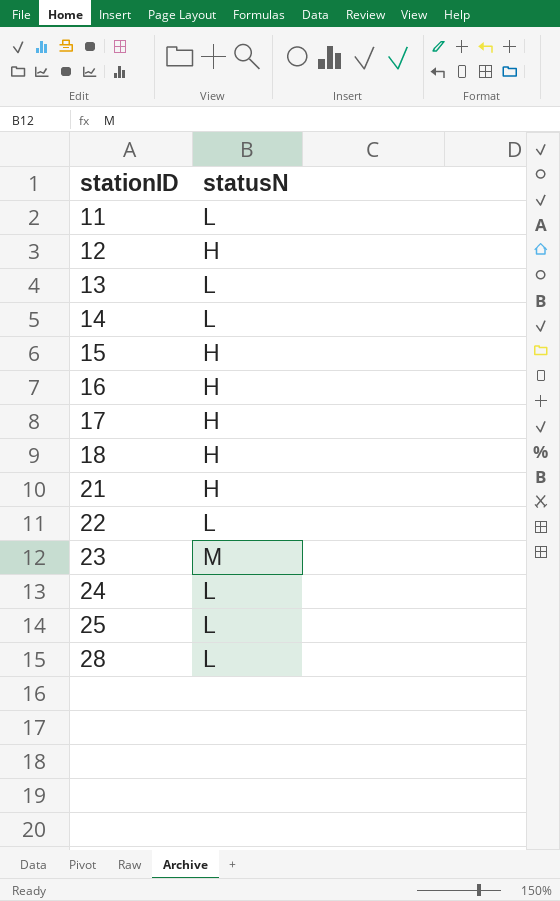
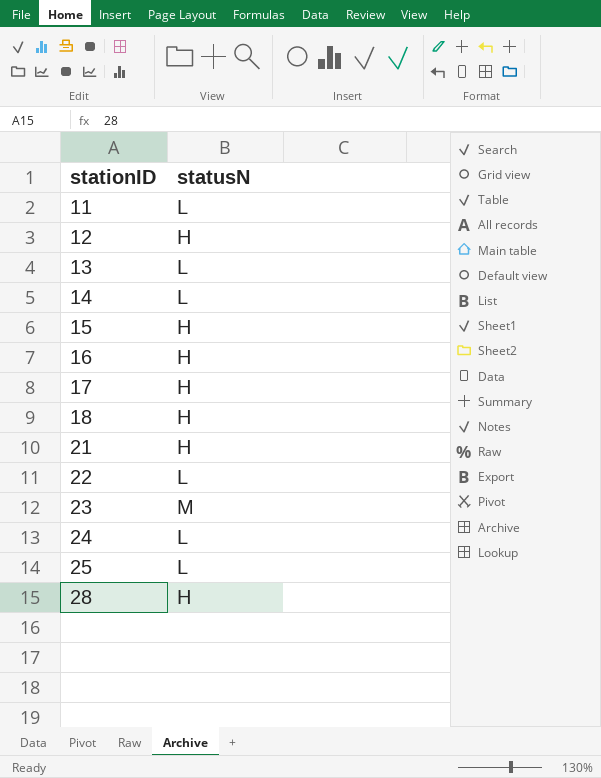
28 | statusN: L -> H

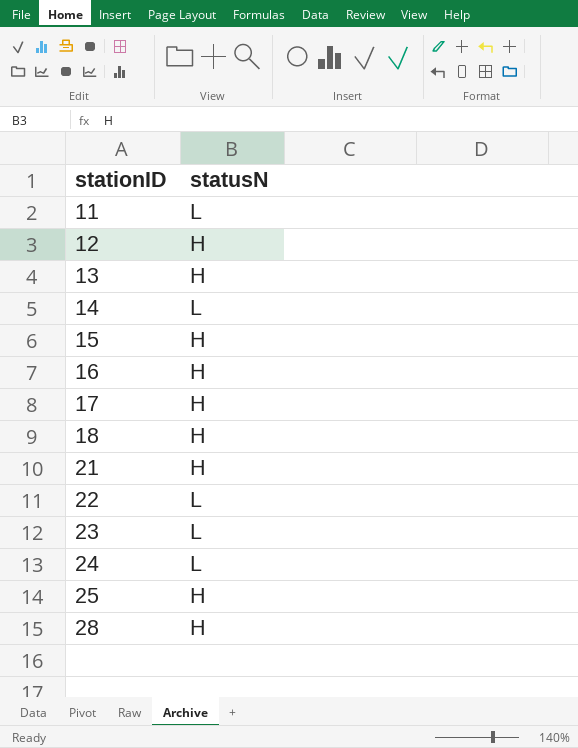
13 | statusN: L -> H
23 | statusN: M -> L
25 | statusN: L -> H

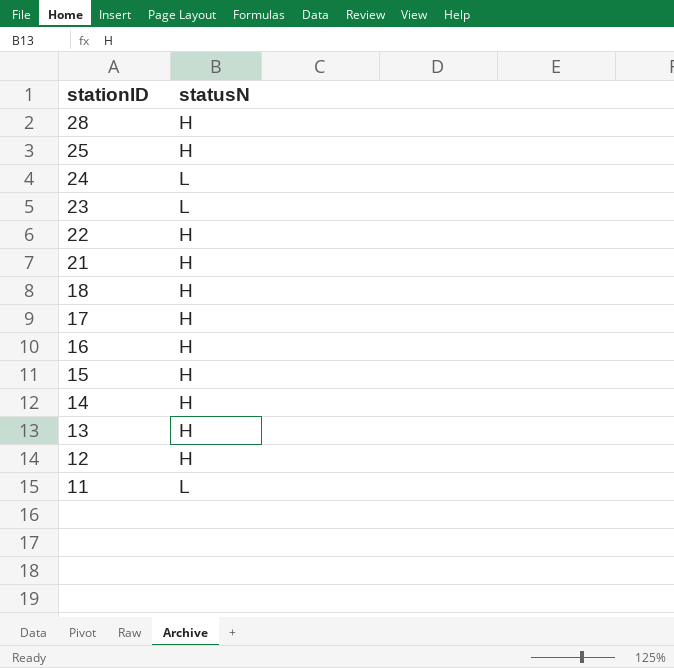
row order: stationID ascending -> stationID descending
22 | statusN: L -> H
14 | statusN: L -> H

